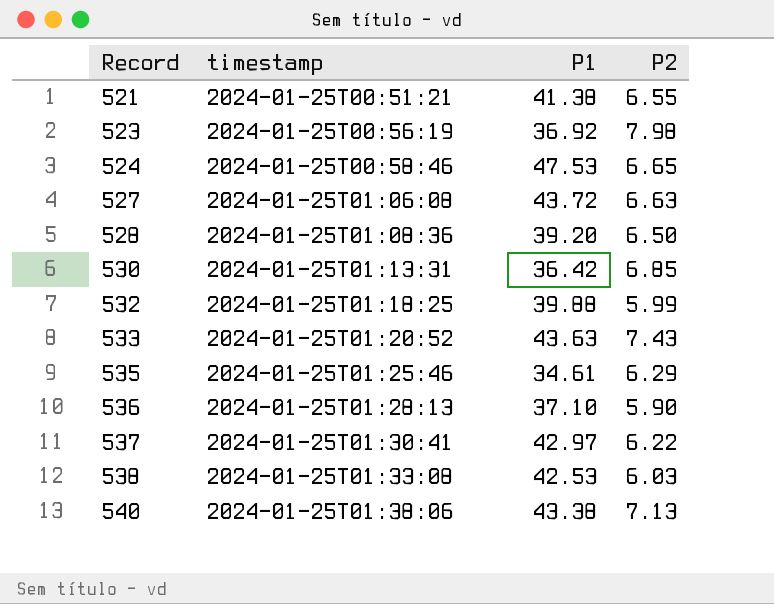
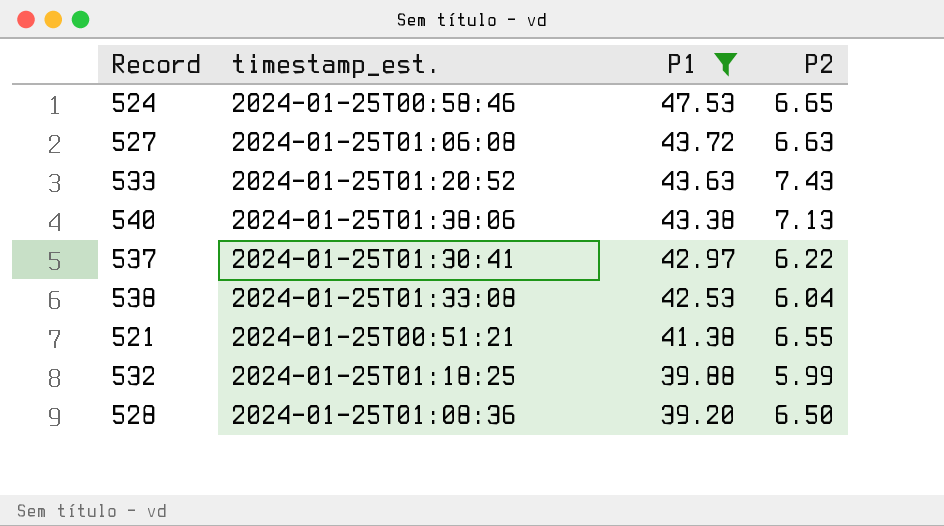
filter: none -> P1 >= 39.20
row order: Record ascending -> P1 descending
column name: timestamp -> timestamp_est.
538 | P2: 6.03 -> 6.04

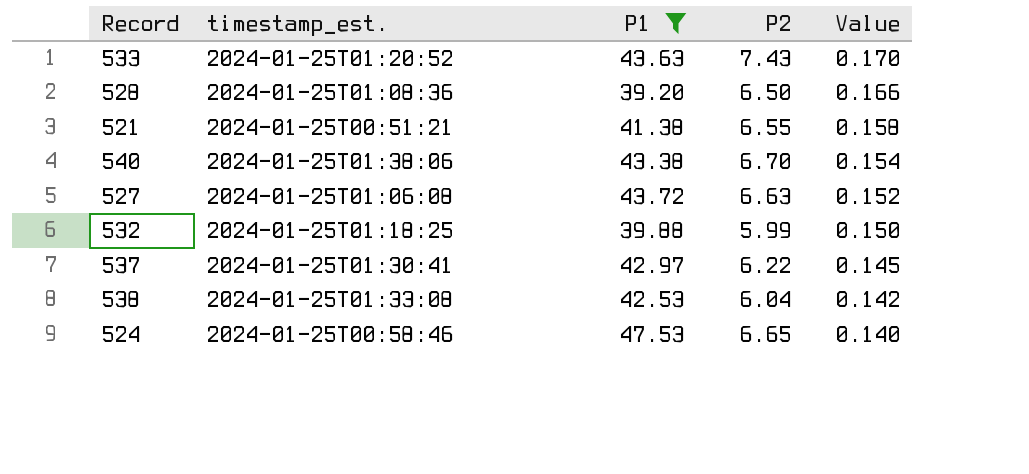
row order: P1 descending -> Value descending
column Value | formula: none -> [P2] / [P1]
540 | P2: 7.13 -> 6.70

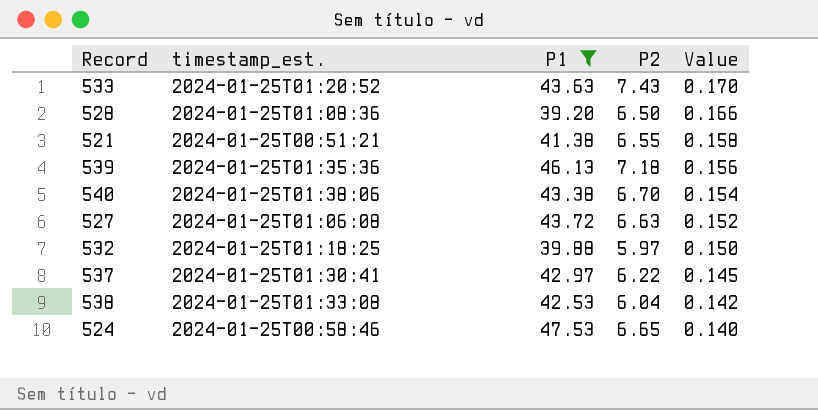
row 539: none -> 2024-01-25T01:35:36 | 46.13 | 7.18 | 0.156
532 | P2: 5.99 -> 5.97

